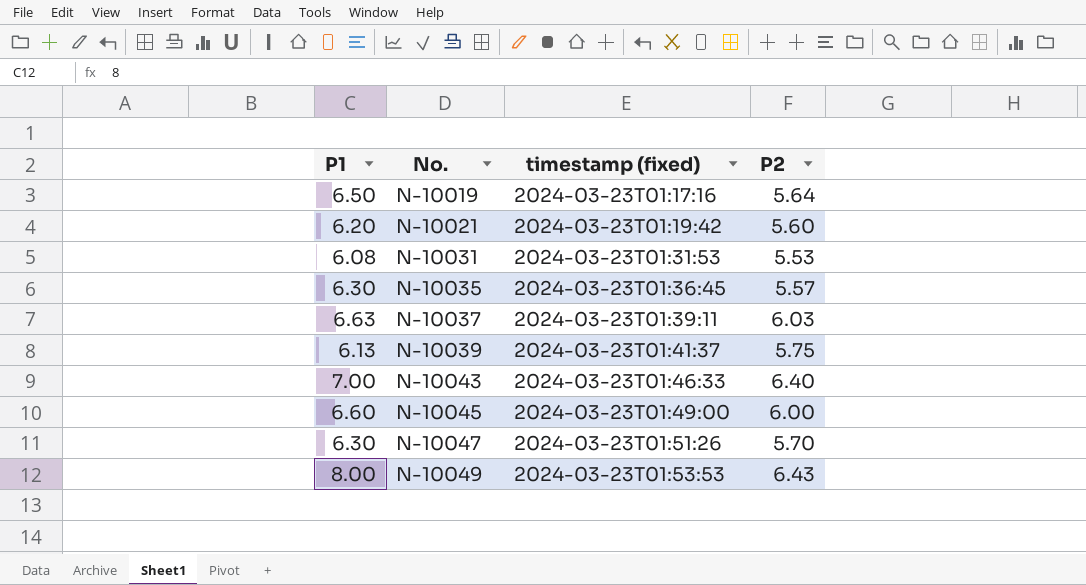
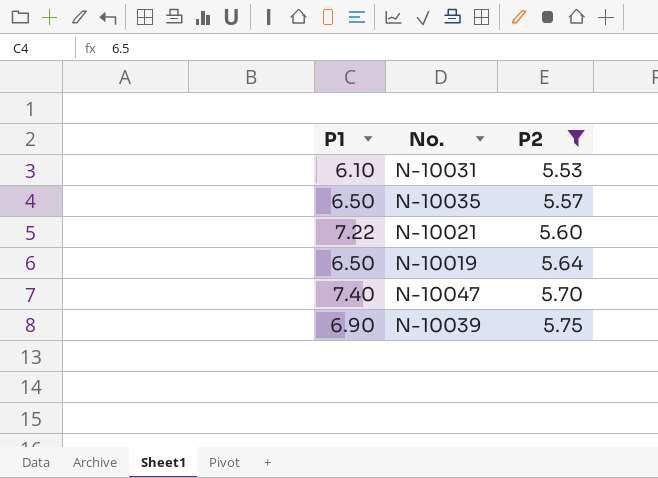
filter: none -> P2 <= 5.75
row order: No. ascending -> P2 ascending
column timestamp (fixed) | position: 3 -> none
N-10031 | P1: 6.08 -> 6.10
N-10035 | P1: 6.30 -> 6.50
N-10021 | P1: 6.20 -> 7.22
N-10047 | P1: 6.30 -> 7.40
N-10039 | P1: 6.13 -> 6.90

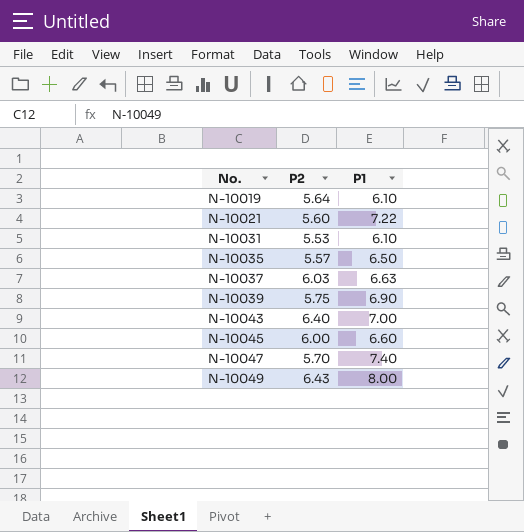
filter: P2 <= 5.75 -> none
row order: P2 ascending -> No. ascending
column P1 | position: 1 -> 3
N-10019 | P1: 6.50 -> 6.10

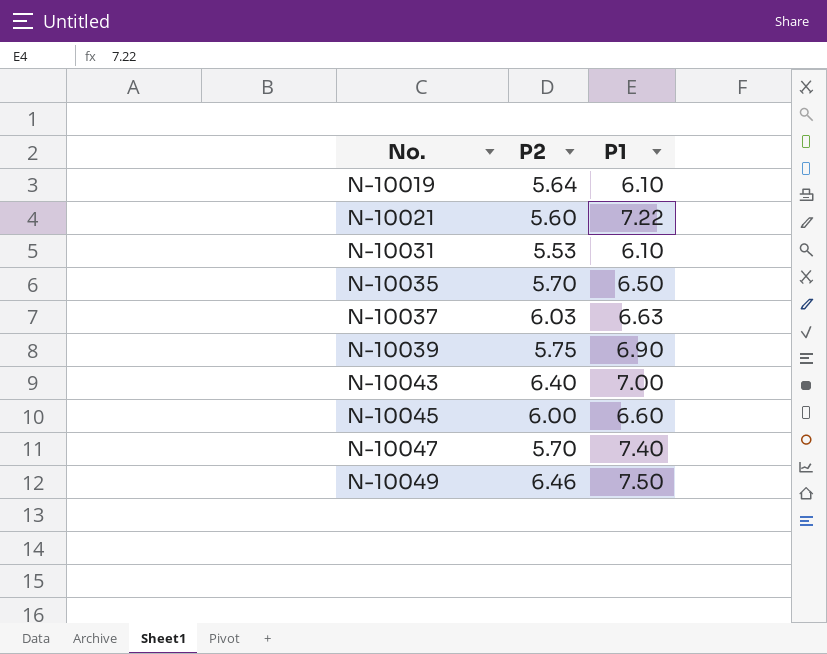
N-10035 | P2: 5.57 -> 5.70
N-10049 | P2: 6.43 -> 6.46
N-10049 | P1: 8.00 -> 7.50

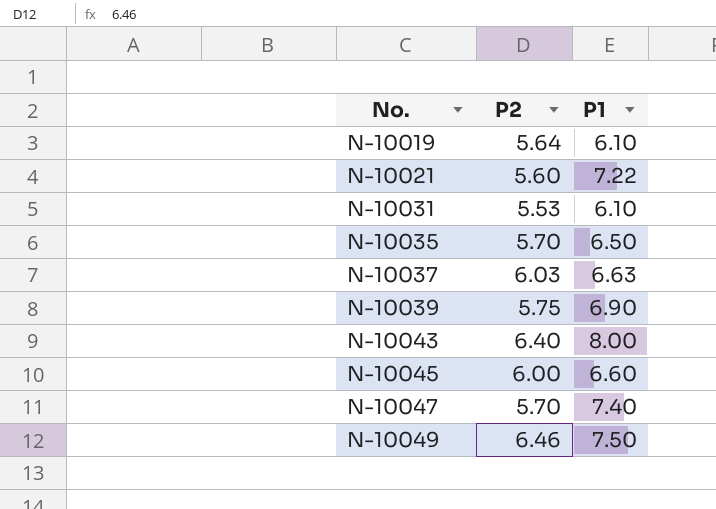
N-10043 | P1: 7.00 -> 8.00

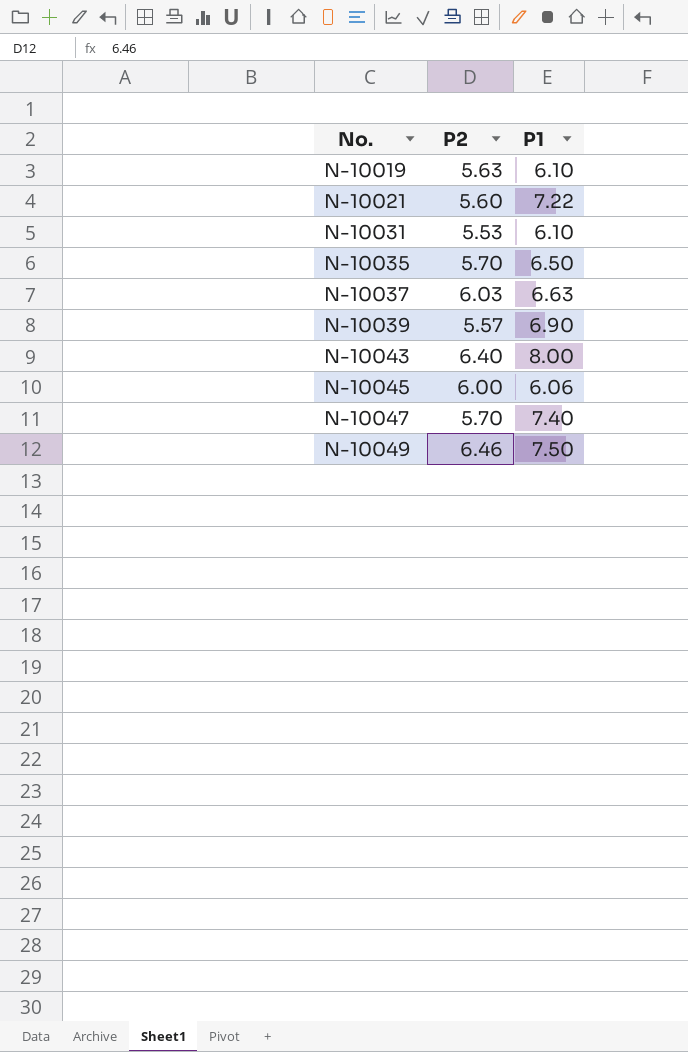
N-10019 | P2: 5.64 -> 5.63
N-10039 | P2: 5.75 -> 5.57
N-10045 | P1: 6.60 -> 6.06

